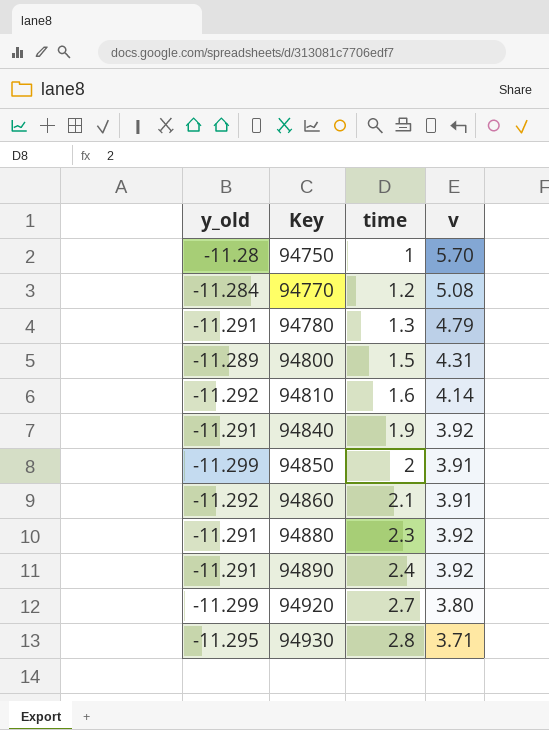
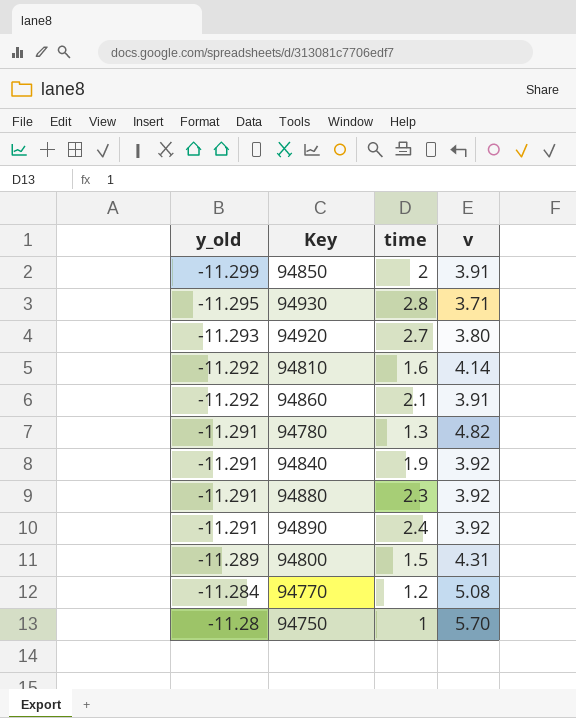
row order: Key ascending -> y_old ascending
94920 | y_old: -11.299 -> -11.293
94780 | v: 4.79 -> 4.82

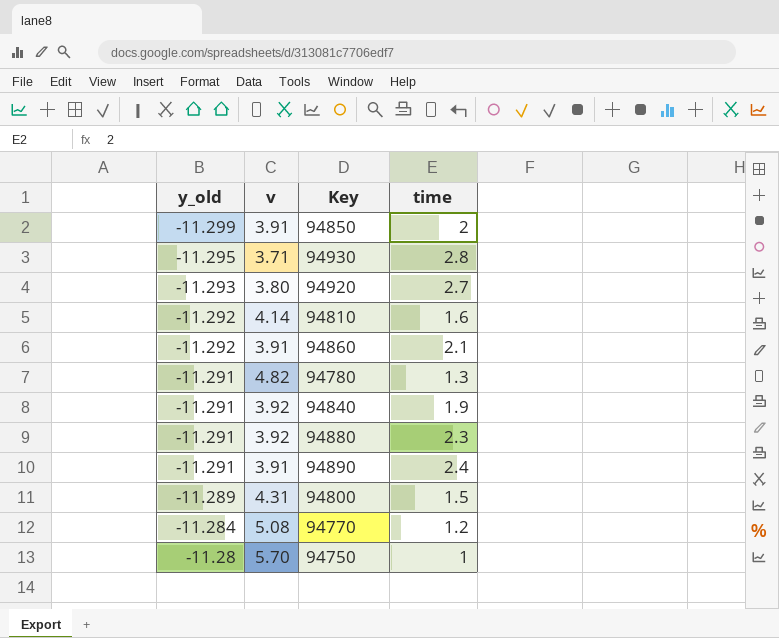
column v | position: 4 -> 2
94890 | v: 3.92 -> 3.91

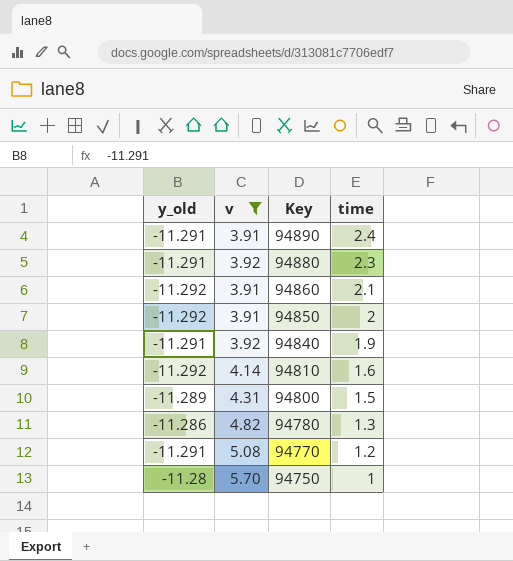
filter: none -> v >= 3.91
row order: y_old ascending -> Key descending
94850 | y_old: -11.299 -> -11.292
94780 | y_old: -11.291 -> -11.286
94770 | y_old: -11.284 -> -11.291

